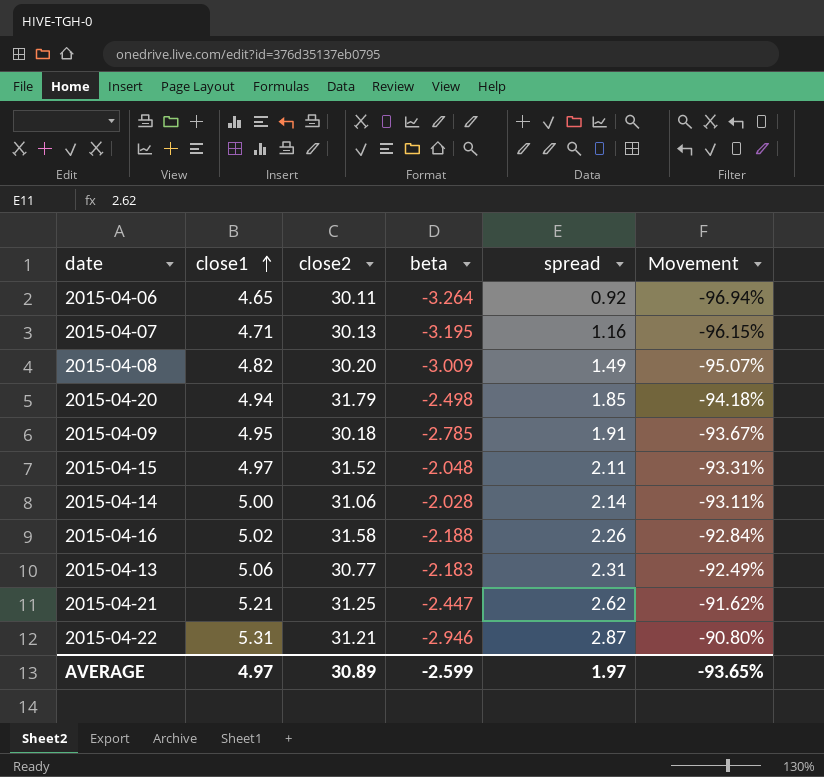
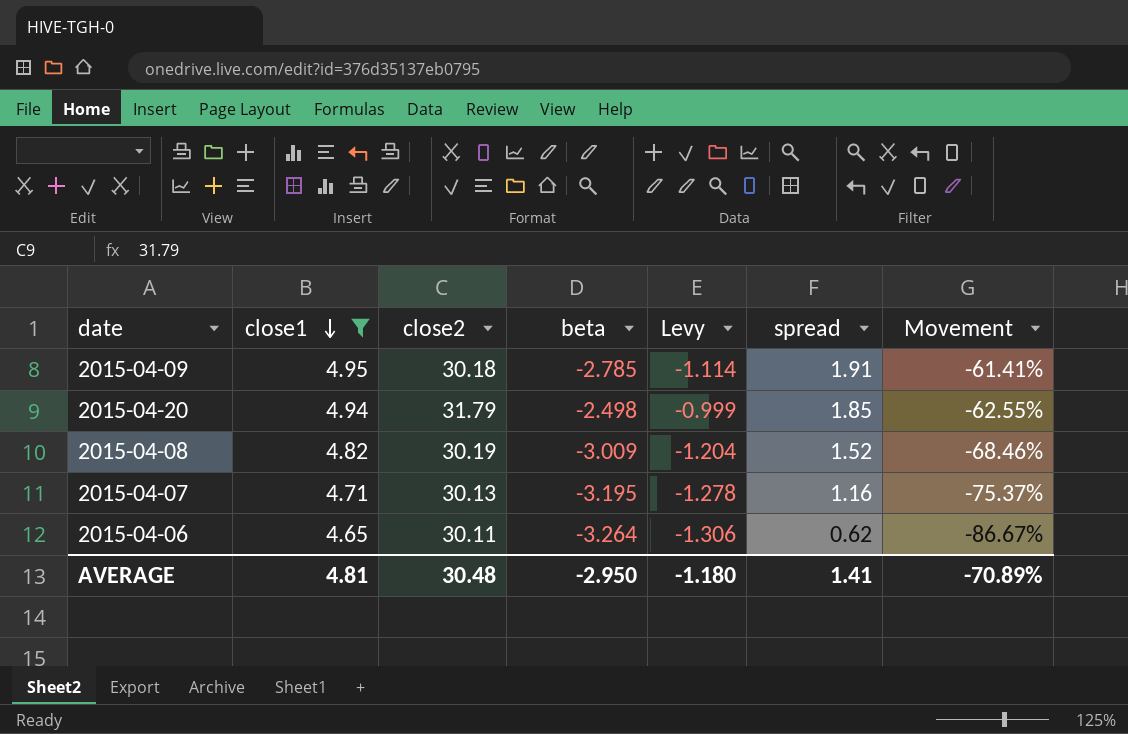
filter: none -> close1 <= 4.95
row order: close1 ascending -> close1 descending
column Levy | formula: none -> [beta] * 0.4
column Movement | formula: ([spread] - [close2]) / [close2] -> ([spread] - [close1]) / [close1]
2015-04-08 | close2: 30.20 -> 30.19
2015-04-08 | spread: 1.49 -> 1.52
2015-04-06 | spread: 0.92 -> 0.62
AVERAGE | close1: 4.97 -> 4.81
AVERAGE | close2: 30.89 -> 30.48
AVERAGE | beta: -2.599 -> -2.950
AVERAGE | spread: 1.97 -> 1.41
AVERAGE | Movement: -93.65% -> -70.89%

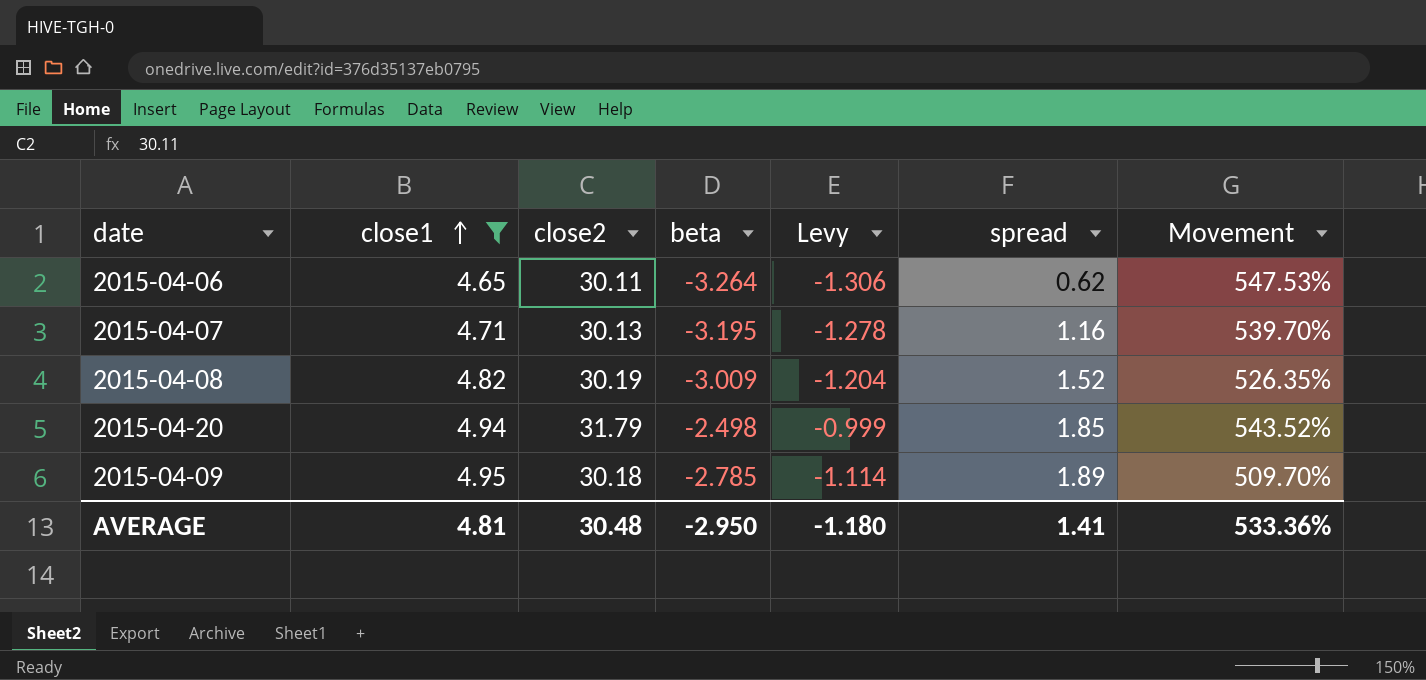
row order: close1 descending -> close1 ascending
column Movement | formula: ([spread] - [close1]) / [close1] -> ([close2] - [close1]) / [close1]
2015-04-09 | spread: 1.91 -> 1.89
AVERAGE | Movement: -70.89% -> 533.36%

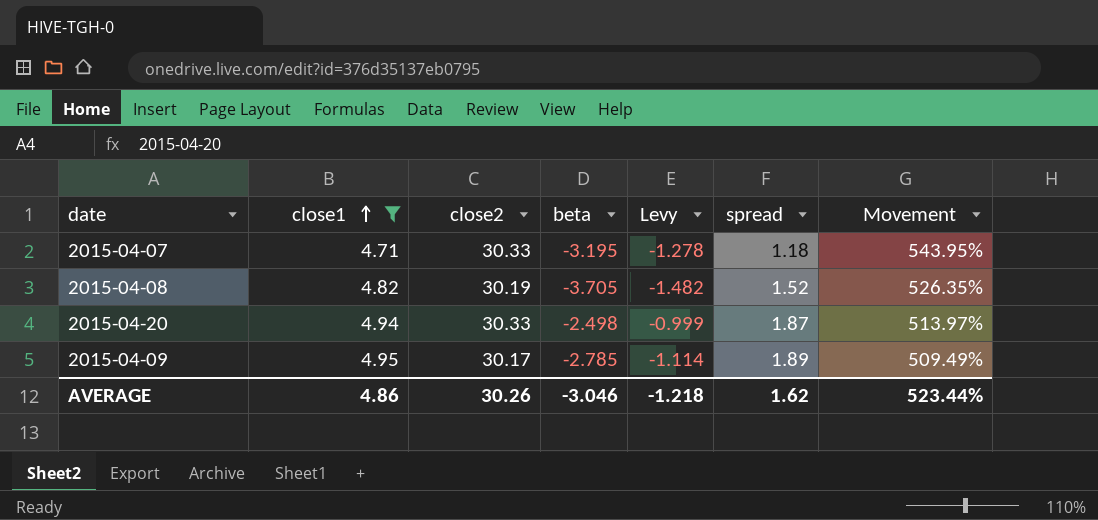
row 2015-04-06: 4.65 | 30.11 | -3.264 | -1.306 | 0.62 | 547.53% -> none
2015-04-07 | close2: 30.13 -> 30.33
2015-04-07 | spread: 1.16 -> 1.18
2015-04-07 | Movement: 539.70% -> 543.95%
2015-04-08 | beta: -3.009 -> -3.705
2015-04-08 | Levy: -1.204 -> -1.482
2015-04-20 | close2: 31.79 -> 30.33
2015-04-20 | spread: 1.85 -> 1.87
2015-04-20 | Movement: 543.52% -> 513.97%
2015-04-09 | close2: 30.18 -> 30.17
2015-04-09 | Movement: 509.70% -> 509.49%
AVERAGE | close1: 4.81 -> 4.86
AVERAGE | close2: 30.48 -> 30.26
AVERAGE | beta: -2.950 -> -3.046
AVERAGE | Levy: -1.180 -> -1.218
AVERAGE | spread: 1.41 -> 1.62
AVERAGE | Movement: 533.36% -> 523.44%

